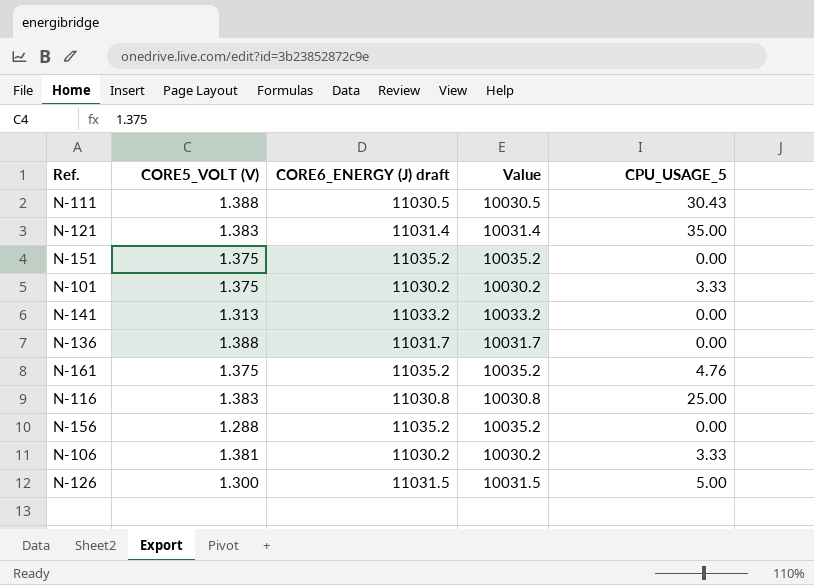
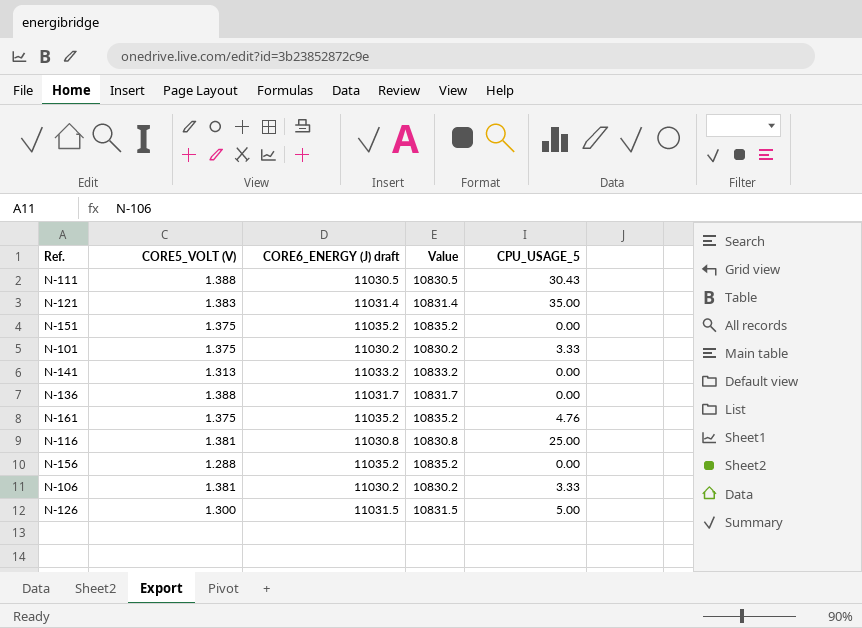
column Value | formula: [CORE6_ENERGY (J) draft] - 1000 -> [CORE6_ENERGY (J) draft] - 200
N-116 | CORE5_VOLT (V): 1.383 -> 1.381

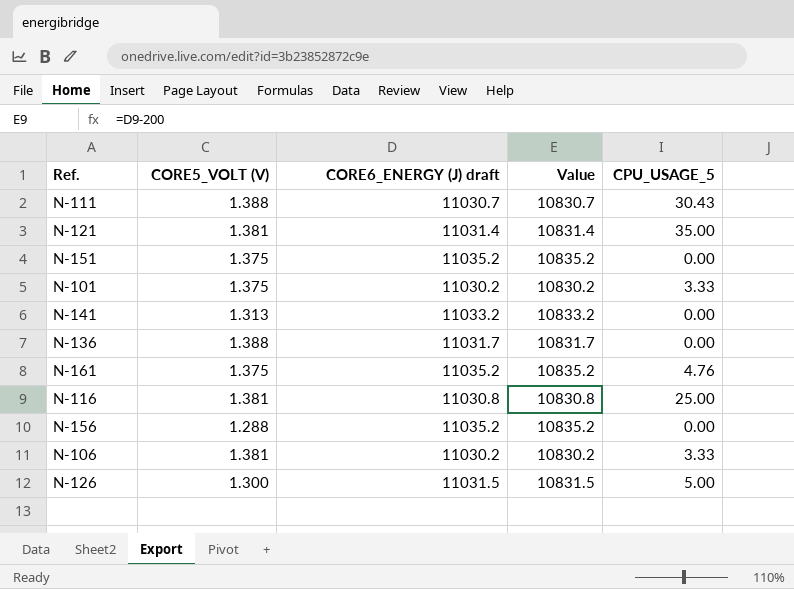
N-111 | CORE6_ENERGY (J) draft: 11030.5 -> 11030.7
N-111 | Value: 10830.5 -> 10830.7
N-121 | CORE5_VOLT (V): 1.383 -> 1.381

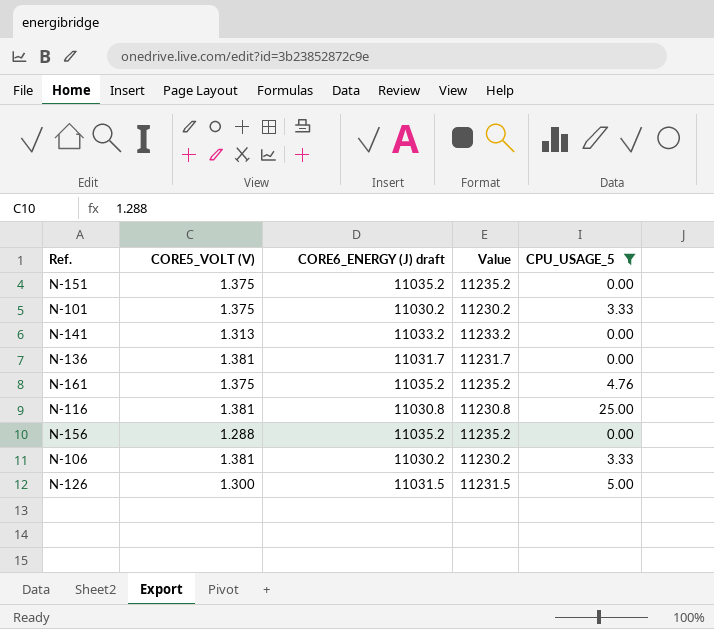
filter: none -> CPU_USAGE_5 <= 25.00
column Value | formula: [CORE6_ENERGY (J) draft] - 200 -> [CORE6_ENERGY (J) draft] + 200
N-136 | CORE5_VOLT (V): 1.388 -> 1.381

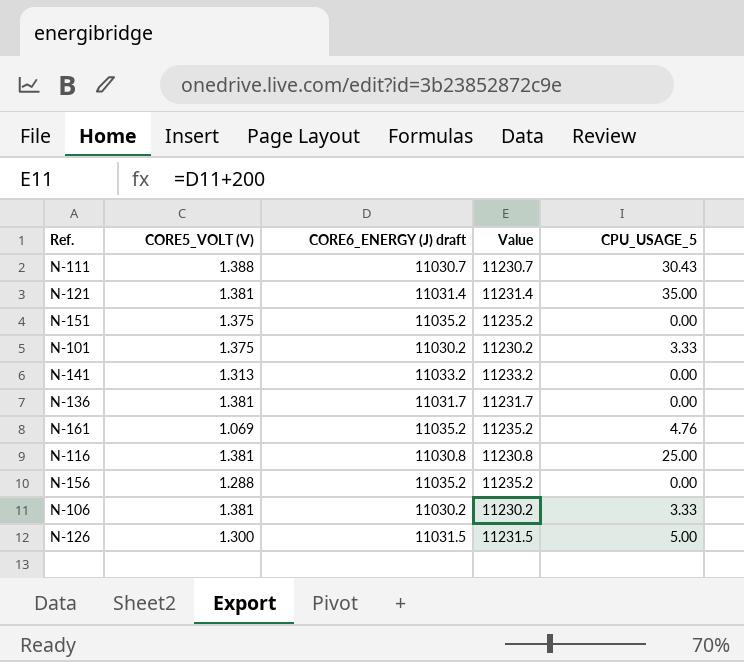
filter: CPU_USAGE_5 <= 25.00 -> none
N-161 | CORE5_VOLT (V): 1.375 -> 1.069

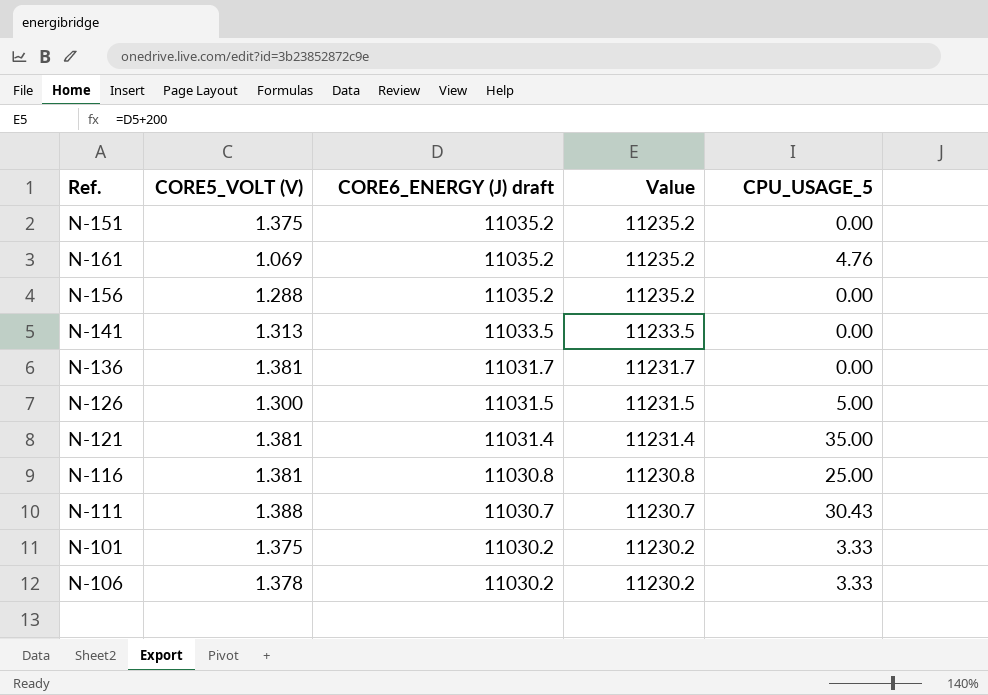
row order: none -> CORE6_ENERGY (J) draft descending
N-141 | CORE6_ENERGY (J) draft: 11033.2 -> 11033.5
N-141 | Value: 11233.2 -> 11233.5
N-106 | CORE5_VOLT (V): 1.381 -> 1.378

